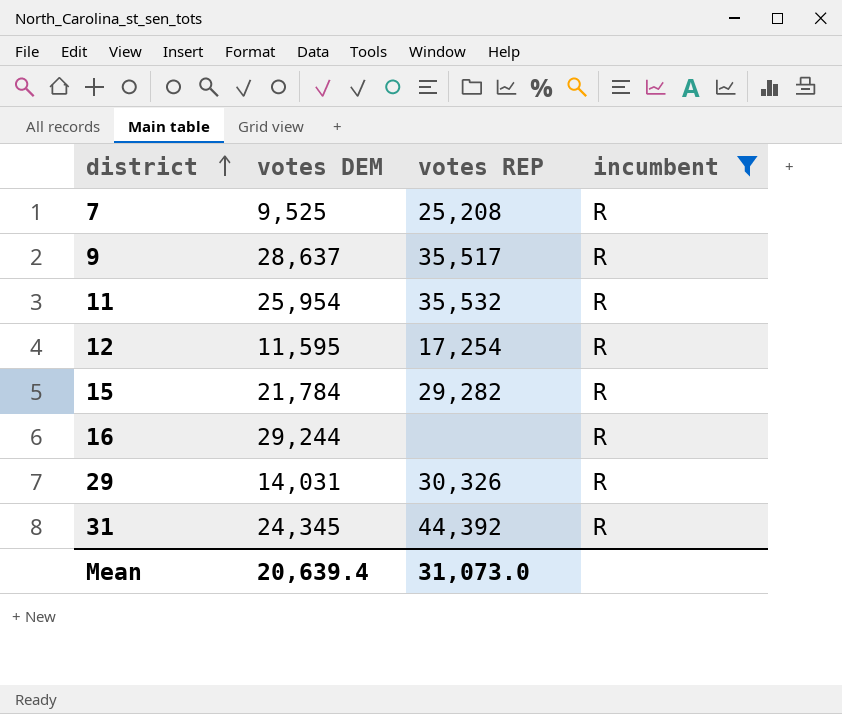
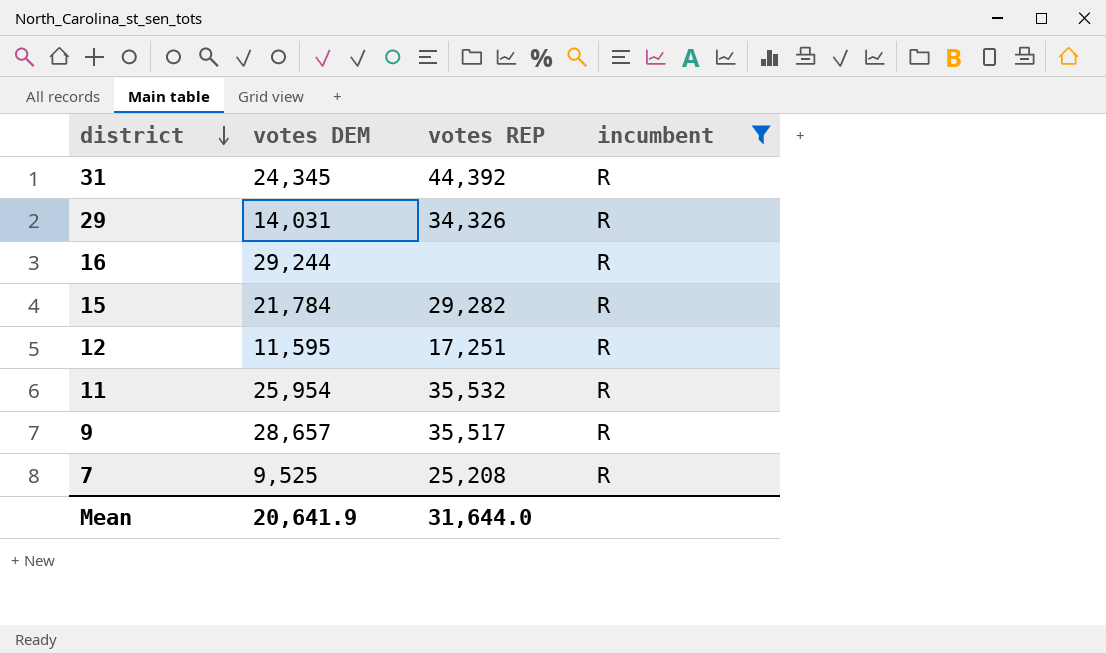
row order: district ascending -> district descending
29 | votes REP: 30,326 -> 34,326
12 | votes REP: 17,254 -> 17,251
9 | votes DEM: 28,637 -> 28,657
Mean | votes DEM: 20,639.4 -> 20,641.9
Mean | votes REP: 31,073.0 -> 31,644.0

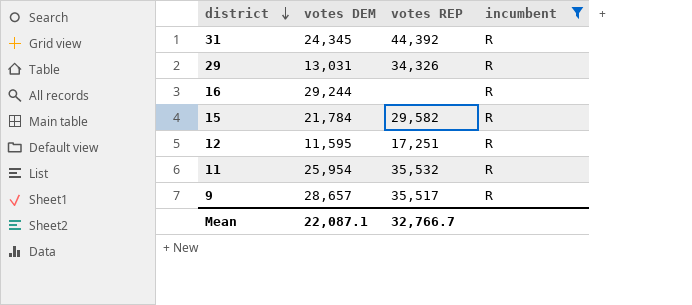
row 7: 9,525 | 25,208 | R -> none
29 | votes DEM: 14,031 -> 13,031
15 | votes REP: 29,282 -> 29,582
Mean | votes DEM: 20,641.9 -> 22,087.1
Mean | votes REP: 31,644.0 -> 32,766.7

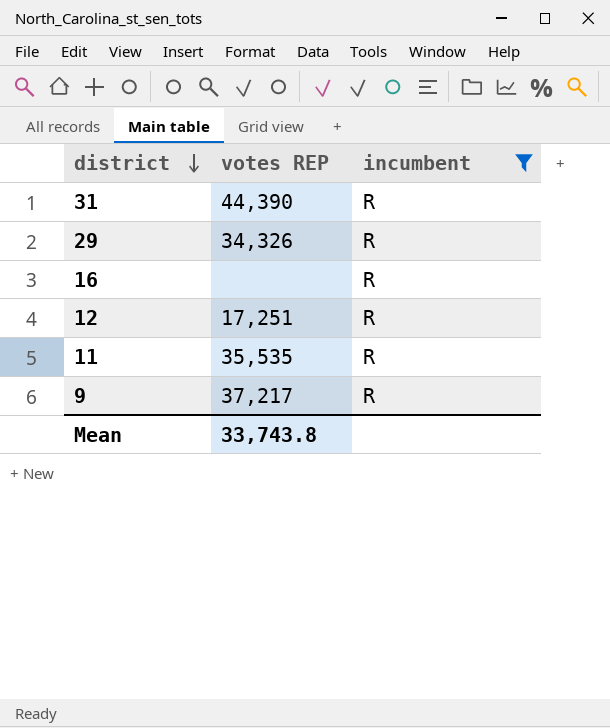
column votes DEM | position: 2 -> none
row 15: 21,784 | 29,582 | R -> none
31 | votes REP: 44,392 -> 44,390
11 | votes REP: 35,532 -> 35,535
9 | votes REP: 35,517 -> 37,217
Mean | votes REP: 32,766.7 -> 33,743.8

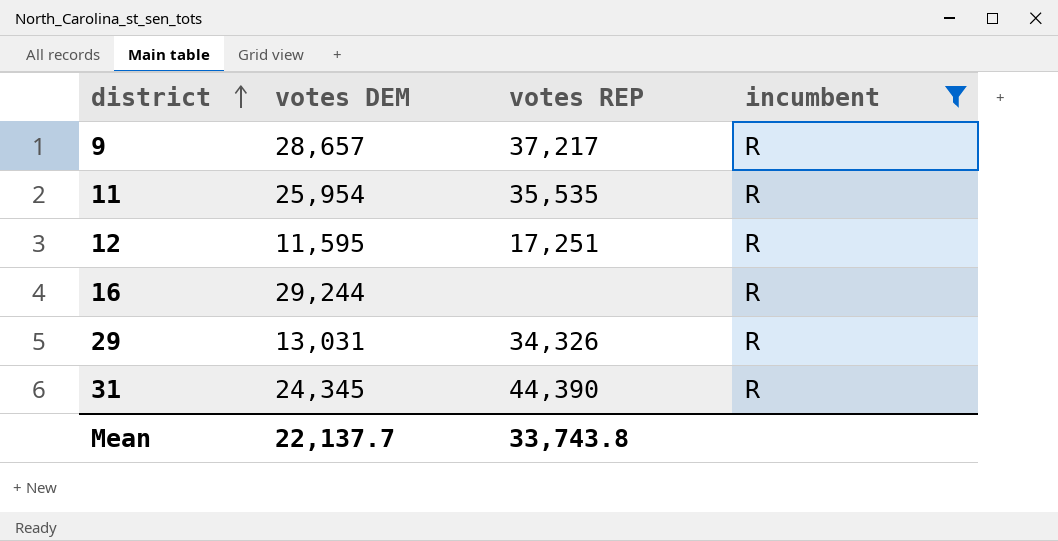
row order: district descending -> district ascending
column votes DEM | position: none -> 2

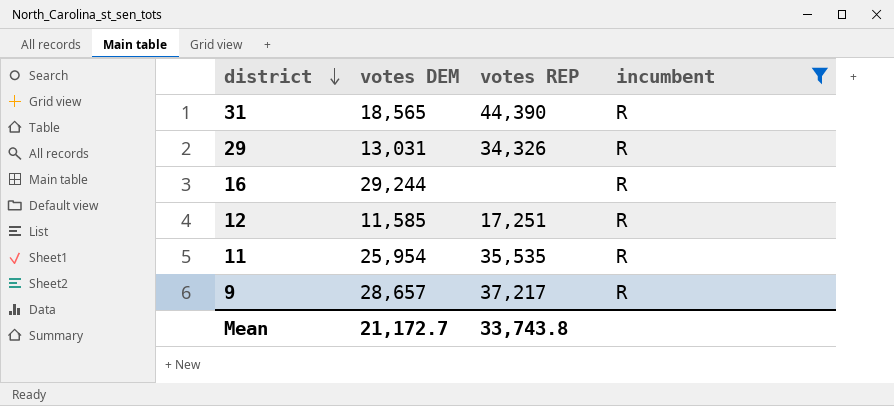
row order: district ascending -> district descending
31 | votes DEM: 24,345 -> 18,565
12 | votes DEM: 11,595 -> 11,585
Mean | votes DEM: 22,137.7 -> 21,172.7

